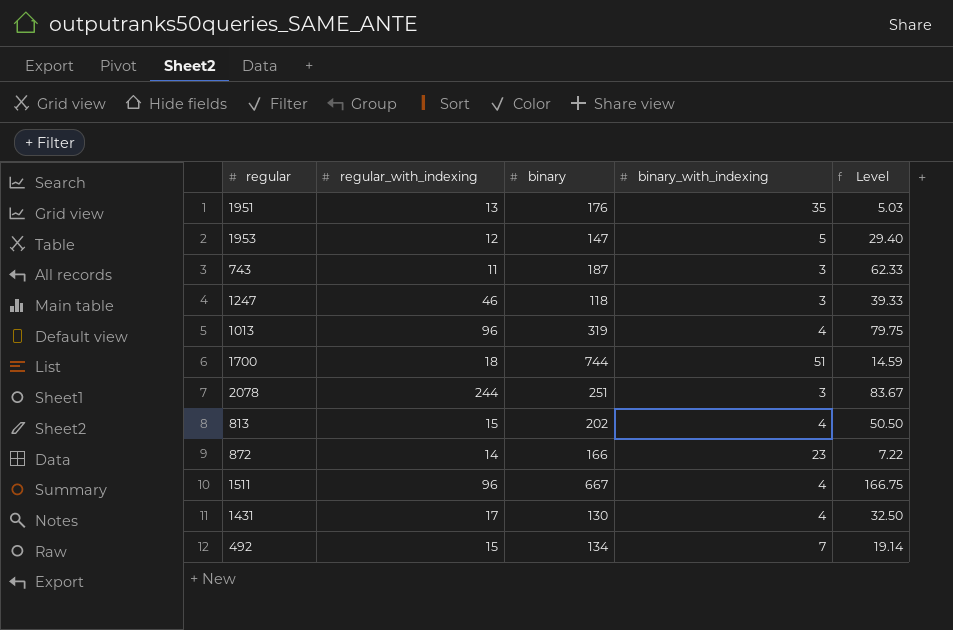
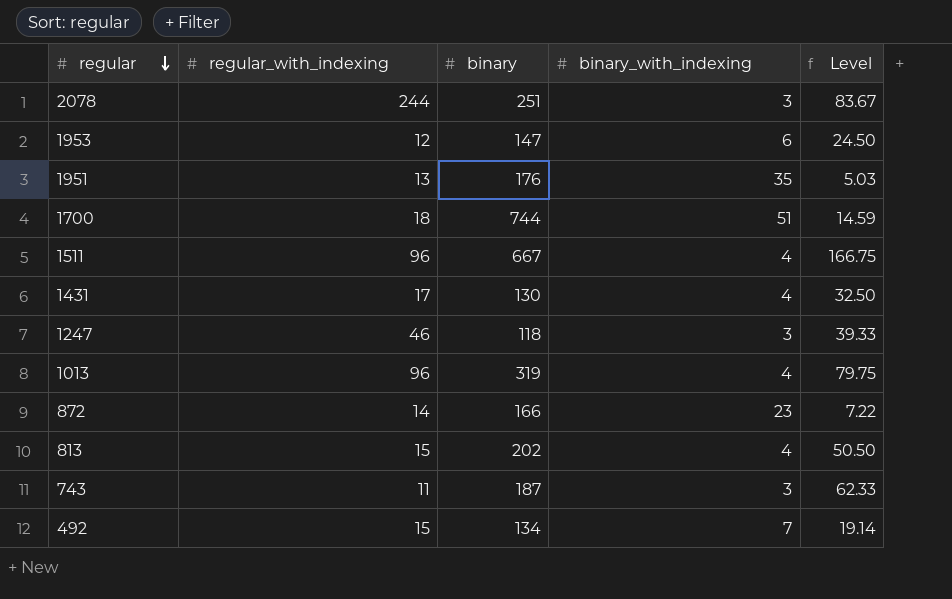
row order: none -> regular descending
1953 | binary_with_indexing: 5 -> 6
1953 | Level: 29.40 -> 24.50

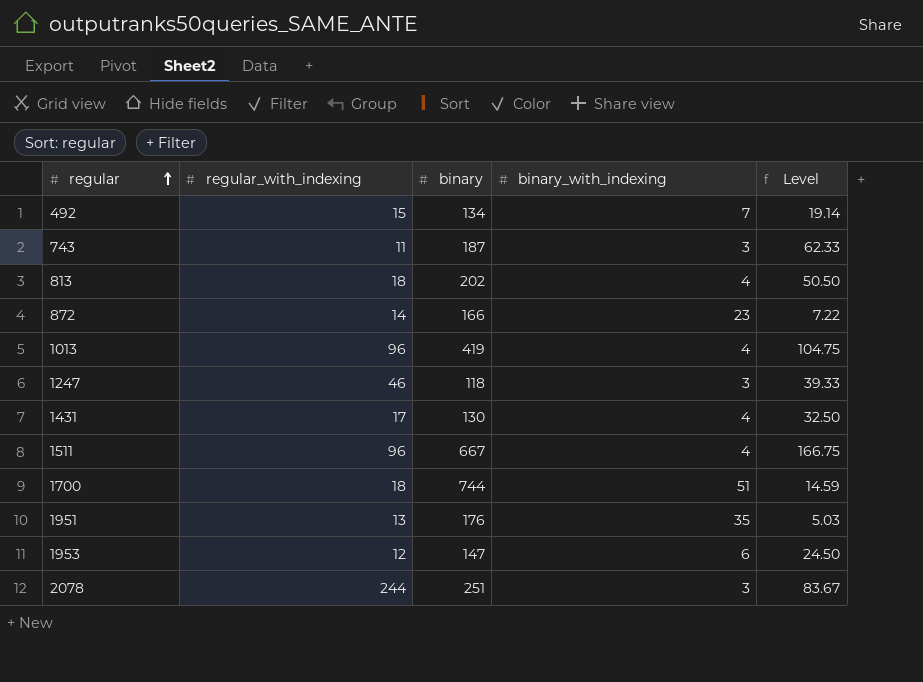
row order: regular descending -> regular ascending
813 | regular_with_indexing: 15 -> 18
1013 | binary: 319 -> 419
1013 | Level: 79.75 -> 104.75

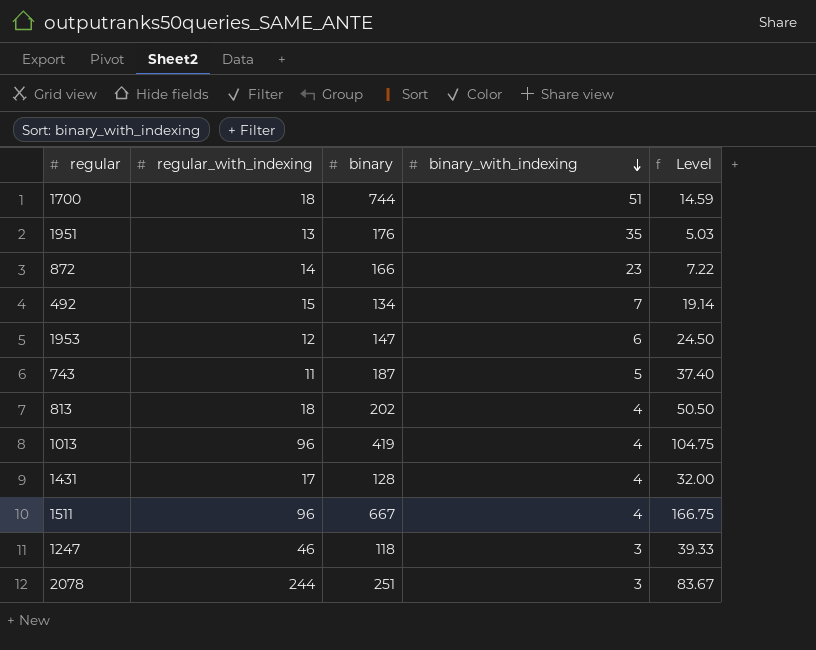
row order: regular ascending -> binary_with_indexing descending
743 | binary_with_indexing: 3 -> 5
743 | Level: 62.33 -> 37.40
1431 | binary: 130 -> 128
1431 | Level: 32.50 -> 32.00

